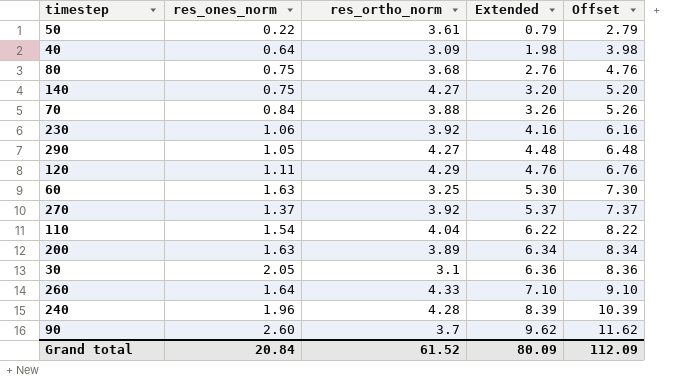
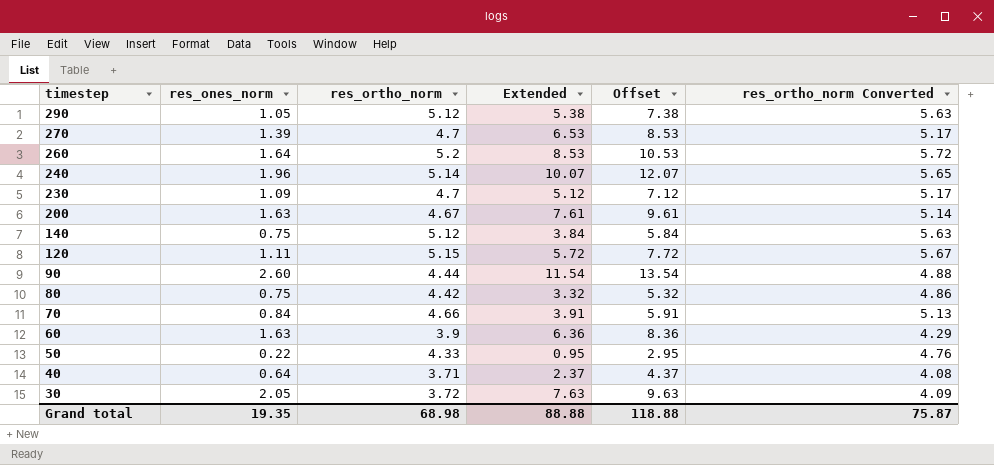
row order: Extended ascending -> timestep descending
column res_ortho_norm Converted | formula: none -> [res_ortho_norm] * 1.1
row 110: 1.54 | 4.04 | 6.22 | 8.22 -> none
290 | res_ortho_norm: 4.27 -> 5.12
290 | Extended: 4.48 -> 5.38
290 | Offset: 6.48 -> 7.38
270 | res_ones_norm: 1.37 -> 1.39
270 | res_ortho_norm: 3.92 -> 4.7
270 | Extended: 5.37 -> 6.53
270 | Offset: 7.37 -> 8.53
260 | res_ortho_norm: 4.33 -> 5.2
260 | Extended: 7.10 -> 8.53
260 | Offset: 9.10 -> 10.53
240 | res_ortho_norm: 4.28 -> 5.14
240 | Extended: 8.39 -> 10.07
240 | Offset: 10.39 -> 12.07
230 | res_ones_norm: 1.06 -> 1.09
230 | res_ortho_norm: 3.92 -> 4.7
230 | Extended: 4.16 -> 5.12
230 | Offset: 6.16 -> 7.12
200 | res_ortho_norm: 3.89 -> 4.67
200 | Extended: 6.34 -> 7.61
200 | Offset: 8.34 -> 9.61
140 | res_ortho_norm: 4.27 -> 5.12
140 | Extended: 3.20 -> 3.84
140 | Offset: 5.20 -> 5.84
120 | res_ortho_norm: 4.29 -> 5.15
120 | Extended: 4.76 -> 5.72
120 | Offset: 6.76 -> 7.72
90 | res_ortho_norm: 3.7 -> 4.44
90 | Extended: 9.62 -> 11.54
90 | Offset: 11.62 -> 13.54
80 | res_ortho_norm: 3.68 -> 4.42
80 | Extended: 2.76 -> 3.32
80 | Offset: 4.76 -> 5.32
70 | res_ortho_norm: 3.88 -> 4.66
70 | Extended: 3.26 -> 3.91
70 | Offset: 5.26 -> 5.91
60 | res_ortho_norm: 3.25 -> 3.9
60 | Extended: 5.30 -> 6.36
60 | Offset: 7.30 -> 8.36
50 | res_ortho_norm: 3.61 -> 4.33
50 | Extended: 0.79 -> 0.95
50 | Offset: 2.79 -> 2.95
40 | res_ortho_norm: 3.09 -> 3.71
40 | Extended: 1.98 -> 2.37
40 | Offset: 3.98 -> 4.37
30 | res_ortho_norm: 3.1 -> 3.72
30 | Extended: 6.36 -> 7.63
30 | Offset: 8.36 -> 9.63
Grand total | res_ones_norm: 20.84 -> 19.35
Grand total | res_ortho_norm: 61.52 -> 68.98
Grand total | Extended: 80.09 -> 88.88
Grand total | Offset: 112.09 -> 118.88

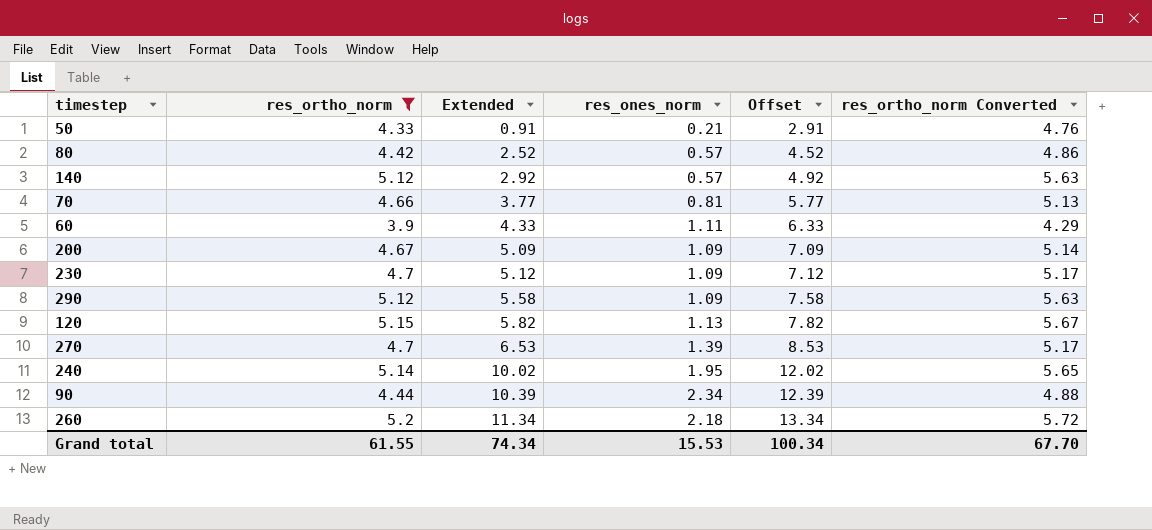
filter: none -> res_ortho_norm >= 3.9
row order: timestep descending -> Extended ascending
column res_ones_norm | position: 2 -> 4
50 | Extended: 0.95 -> 0.91
50 | res_ones_norm: 0.22 -> 0.21
50 | Offset: 2.95 -> 2.91
80 | Extended: 3.32 -> 2.52
80 | res_ones_norm: 0.75 -> 0.57
80 | Offset: 5.32 -> 4.52
140 | Extended: 3.84 -> 2.92
140 | res_ones_norm: 0.75 -> 0.57
140 | Offset: 5.84 -> 4.92
70 | Extended: 3.91 -> 3.77
70 | res_ones_norm: 0.84 -> 0.81
70 | Offset: 5.91 -> 5.77
60 | Extended: 6.36 -> 4.33
60 | res_ones_norm: 1.63 -> 1.11
60 | Offset: 8.36 -> 6.33
200 | Extended: 7.61 -> 5.09
200 | res_ones_norm: 1.63 -> 1.09
200 | Offset: 9.61 -> 7.09
290 | Extended: 5.38 -> 5.58
290 | res_ones_norm: 1.05 -> 1.09
290 | Offset: 7.38 -> 7.58
120 | Extended: 5.72 -> 5.82
120 | res_ones_norm: 1.11 -> 1.13
120 | Offset: 7.72 -> 7.82
240 | Extended: 10.07 -> 10.02
240 | res_ones_norm: 1.96 -> 1.95
240 | Offset: 12.07 -> 12.02
90 | Extended: 11.54 -> 10.39
90 | res_ones_norm: 2.60 -> 2.34
90 | Offset: 13.54 -> 12.39
260 | Extended: 8.53 -> 11.34
260 | res_ones_norm: 1.64 -> 2.18
260 | Offset: 10.53 -> 13.34
Grand total | res_ortho_norm: 68.98 -> 61.55
Grand total | Extended: 88.88 -> 74.34
Grand total | res_ones_norm: 19.35 -> 15.53
Grand total | Offset: 118.88 -> 100.34
Grand total | res_ortho_norm Converted: 75.87 -> 67.70

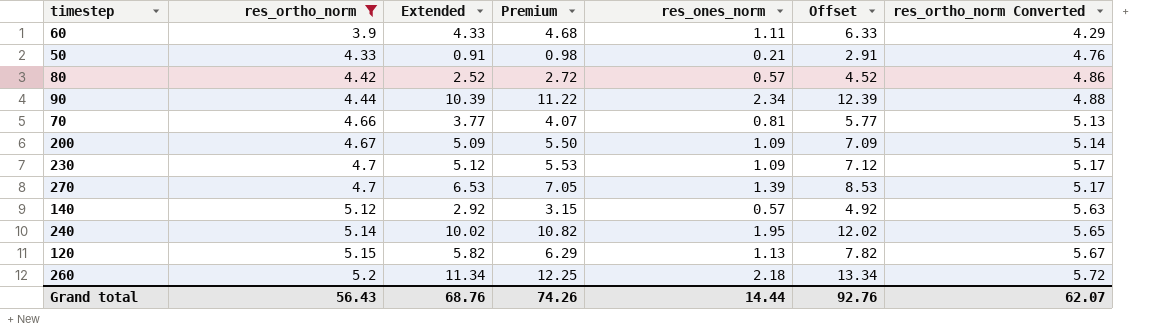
row order: Extended ascending -> res_ortho_norm ascending
column Premium | formula: none -> [Extended] * 1.08
row 290: 5.12 | 5.58 | 1.09 | 7.58 | 5.63 -> none
Grand total | res_ortho_norm: 61.55 -> 56.43
Grand total | Extended: 74.34 -> 68.76
Grand total | res_ones_norm: 15.53 -> 14.44
Grand total | Offset: 100.34 -> 92.76
Grand total | res_ortho_norm Converted: 67.70 -> 62.07

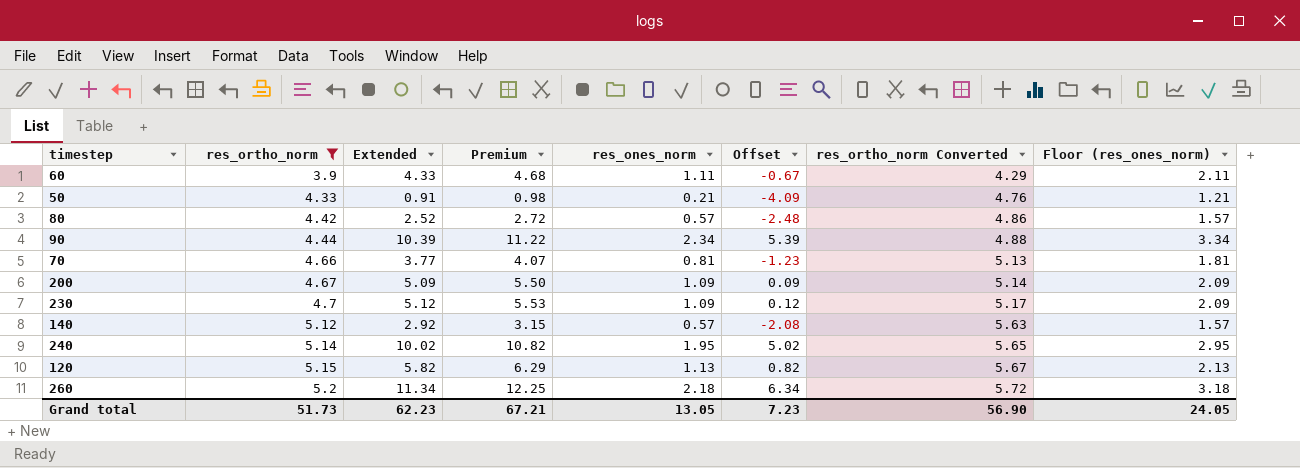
column Offset | formula: [Extended] + 2 -> [Extended] - 5
column Floor (res_ones_norm) | formula: none -> [res_ones_norm] + 1
row 270: 4.7 | 6.53 | 7.05 | 1.39 | 8.53 | 5.17 -> none
Grand total | res_ortho_norm: 56.43 -> 51.73
Grand total | Extended: 68.76 -> 62.23
Grand total | Premium: 74.26 -> 67.21
Grand total | res_ones_norm: 14.44 -> 13.05
Grand total | Offset: 92.76 -> 7.23
Grand total | res_ortho_norm Converted: 62.07 -> 56.90

